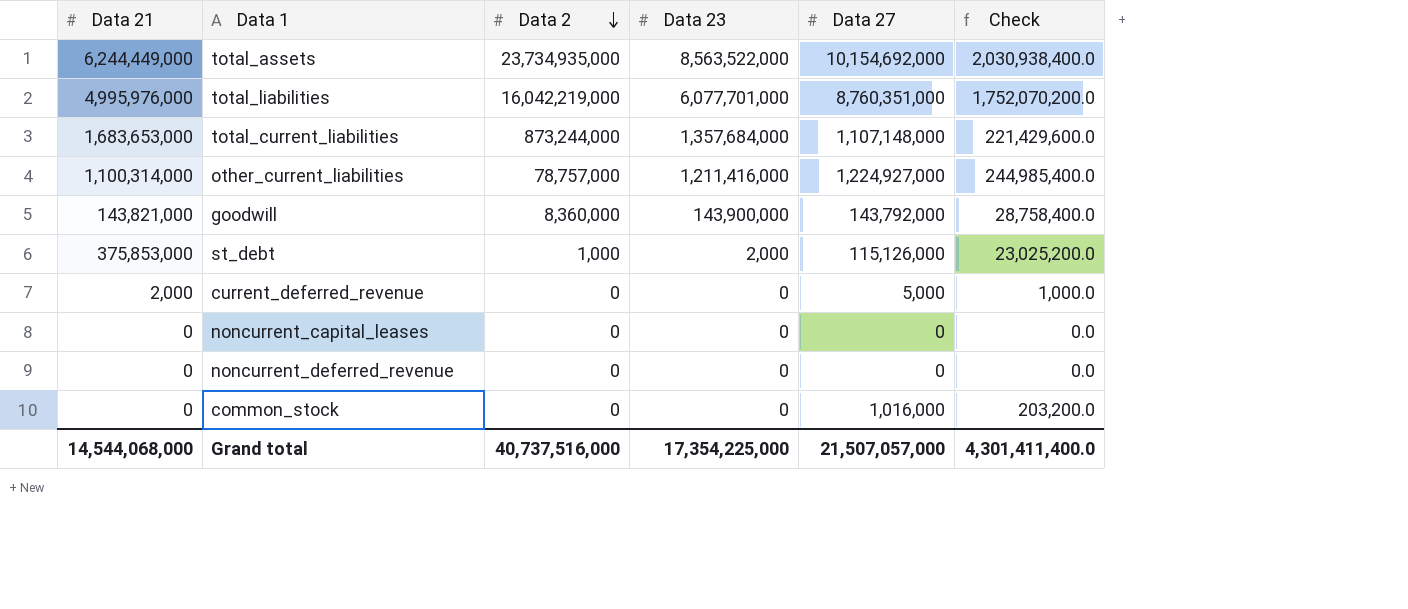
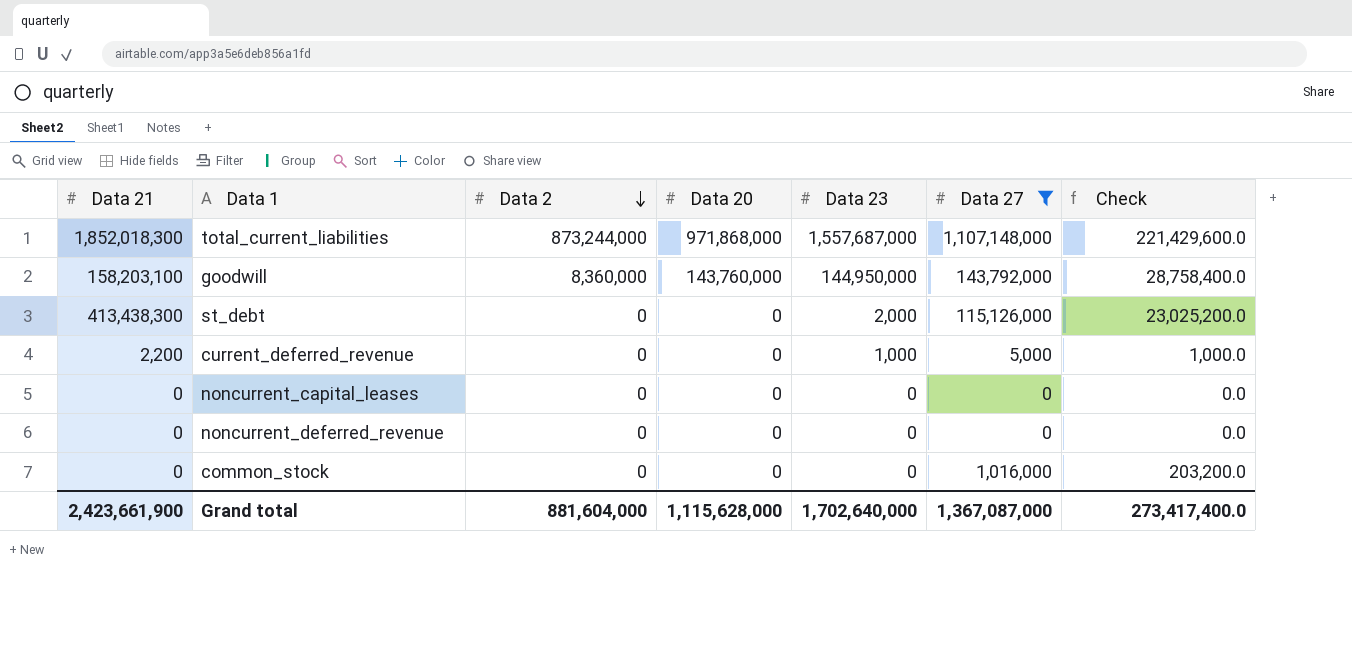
filter: none -> Data 27 <= 1,107,148,000
column Data 20 | position: none -> 4
total_current_liabilities | Data 21: 1,683,653,000 -> 1,852,018,300
total_current_liabilities | Data 23: 1,357,684,000 -> 1,557,687,000
goodwill | Data 21: 143,821,000 -> 158,203,100
goodwill | Data 23: 143,900,000 -> 144,950,000
st_debt | Data 21: 375,853,000 -> 413,438,300
st_debt | Data 2: 1,000 -> 0
current_deferred_revenue | Data 21: 2,000 -> 2,200
current_deferred_revenue | Data 23: 0 -> 1,000
Grand total | Data 21: 14,544,068,000 -> 2,423,661,900
Grand total | Data 2: 40,737,516,000 -> 881,604,000
Grand total | Data 23: 17,354,225,000 -> 1,702,640,000
Grand total | Data 27: 21,507,057,000 -> 1,367,087,000
Grand total | Check: 4,301,411,400.0 -> 273,417,400.0

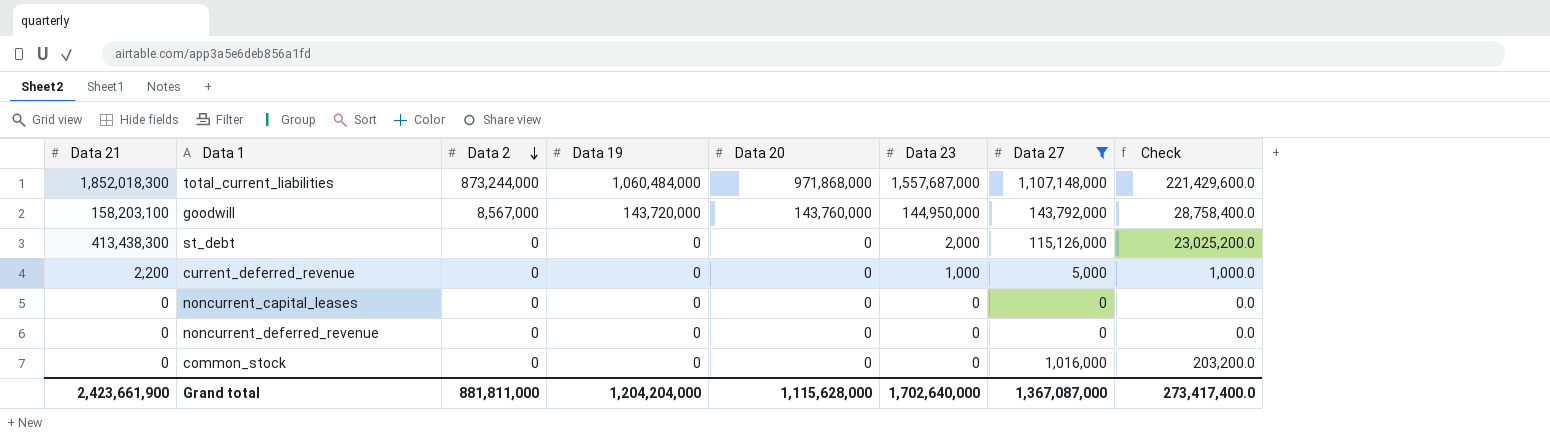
column Data 19 | position: none -> 4
goodwill | Data 2: 8,360,000 -> 8,567,000
Grand total | Data 2: 881,604,000 -> 881,811,000

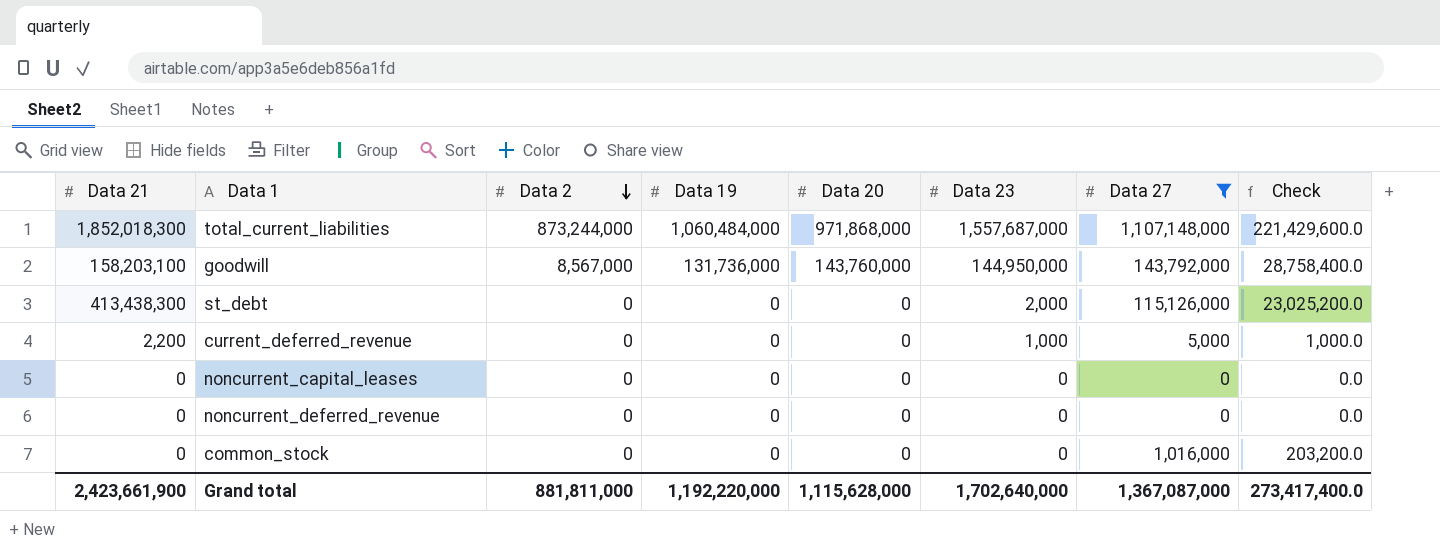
goodwill | Data 19: 143,720,000 -> 131,736,000
Grand total | Data 19: 1,204,204,000 -> 1,192,220,000

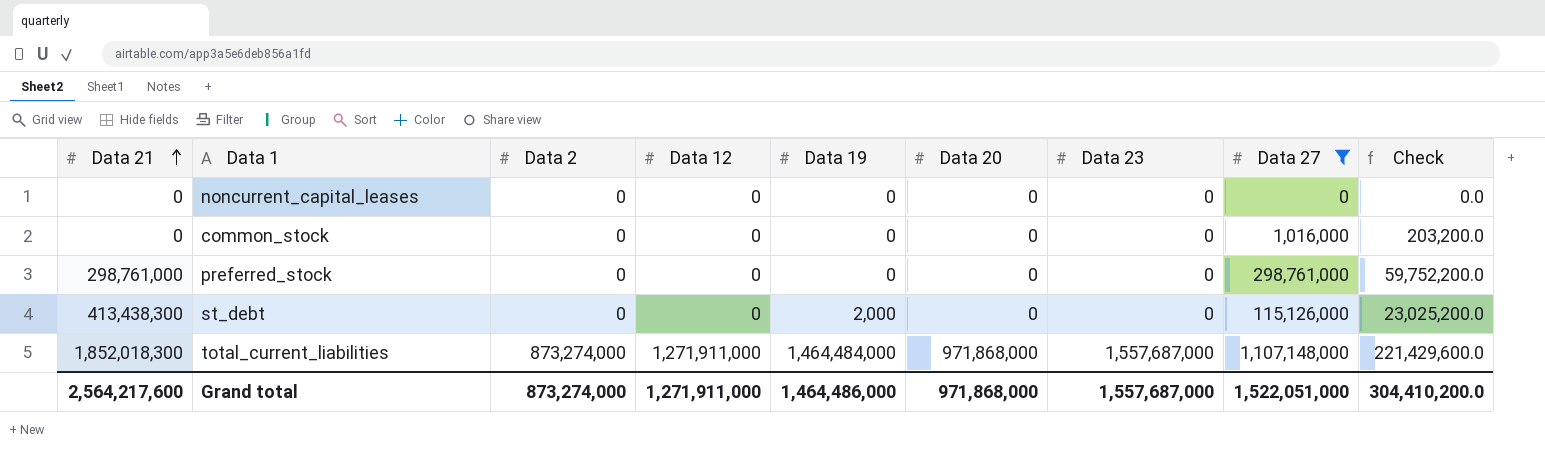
row order: Data 2 descending -> Data 21 ascending
column Data 12 | position: none -> 4
row goodwill: 158,203,100 | 8,567,000 | 131,736,000 | 143,760,000 | 144,950,000 | 143,792,000 | 28,758,400.0 -> none
row current_deferred_revenue: 2,200 | 0 | 0 | 0 | 1,000 | 5,000 | 1,000.0 -> none
row noncurrent_deferred_revenue: 0 | 0 | 0 | 0 | 0 | 0 | 0.0 -> none
row preferred_stock: none -> 298,761,000 | 0 | 0 | 0 | 0 | 0 | 298,761,000 | 59,752,200.0
st_debt | Data 19: 0 -> 2,000
st_debt | Data 23: 2,000 -> 0
total_current_liabilities | Data 2: 873,244,000 -> 873,274,000
total_current_liabilities | Data 19: 1,060,484,000 -> 1,464,484,000
Grand total | Data 21: 2,423,661,900 -> 2,564,217,600
Grand total | Data 2: 881,811,000 -> 873,274,000
Grand total | Data 19: 1,192,220,000 -> 1,464,486,000
Grand total | Data 20: 1,115,628,000 -> 971,868,000
Grand total | Data 23: 1,702,640,000 -> 1,557,687,000
Grand total | Data 27: 1,367,087,000 -> 1,522,051,000
Grand total | Check: 273,417,400.0 -> 304,410,200.0

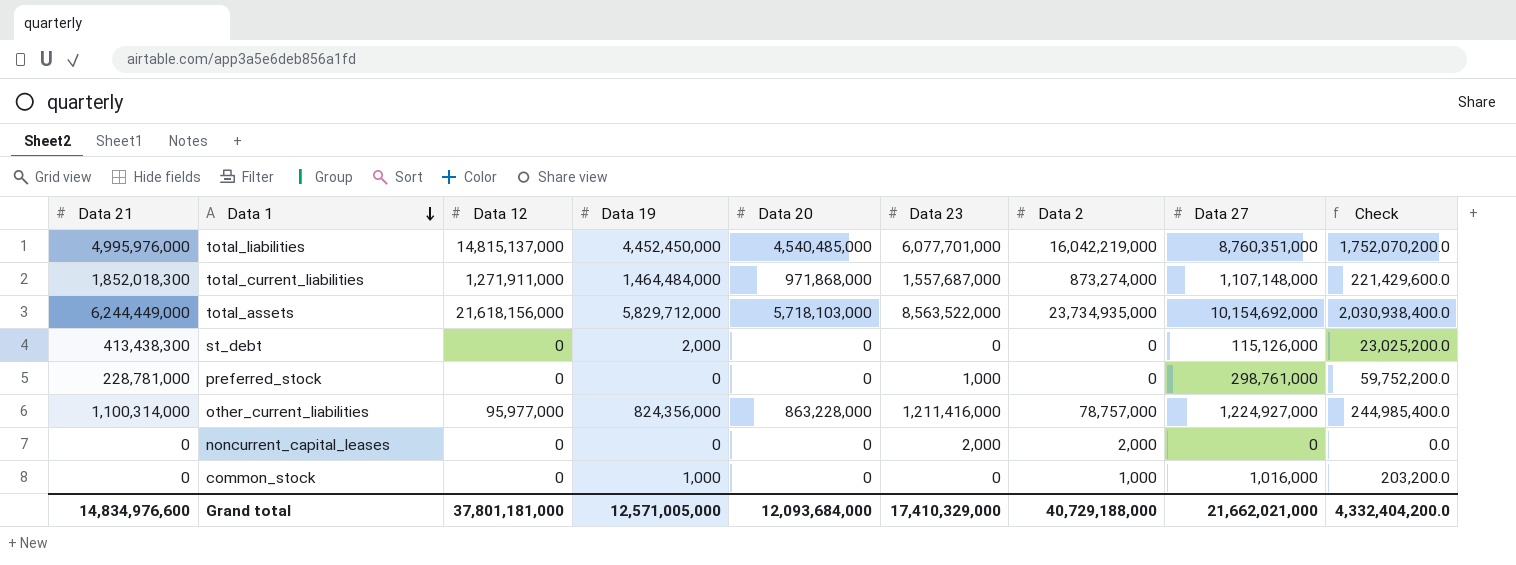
filter: Data 27 <= 1,107,148,000 -> none
row order: Data 21 ascending -> Data 1 descending
column Data 2 | position: 3 -> 7
preferred_stock | Data 21: 298,761,000 -> 228,781,000
preferred_stock | Data 23: 0 -> 1,000
noncurrent_capital_leases | Data 23: 0 -> 2,000
noncurrent_capital_leases | Data 2: 0 -> 2,000
common_stock | Data 19: 0 -> 1,000
common_stock | Data 2: 0 -> 1,000
Grand total | Data 21: 2,564,217,600 -> 14,834,976,600
Grand total | Data 12: 1,271,911,000 -> 37,801,181,000
Grand total | Data 19: 1,464,486,000 -> 12,571,005,000
Grand total | Data 20: 971,868,000 -> 12,093,684,000
Grand total | Data 23: 1,557,687,000 -> 17,410,329,000
Grand total | Data 2: 873,274,000 -> 40,729,188,000
Grand total | Data 27: 1,522,051,000 -> 21,662,021,000
Grand total | Check: 304,410,200.0 -> 4,332,404,200.0

